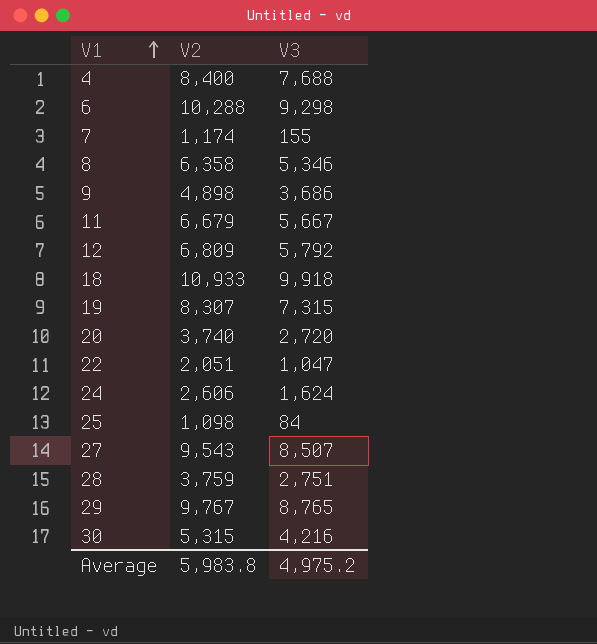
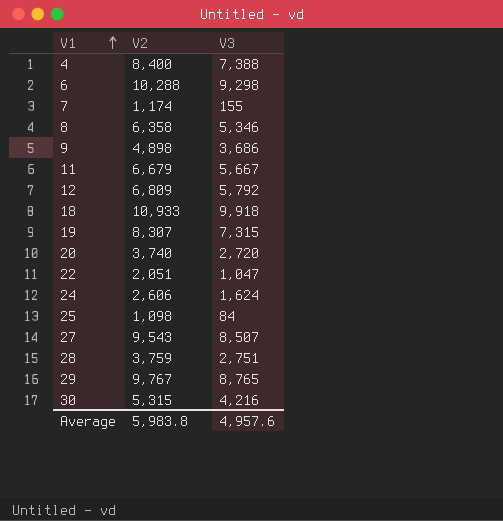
4 | V3: 7,688 -> 7,388
Average | V3: 4,975.2 -> 4,957.6

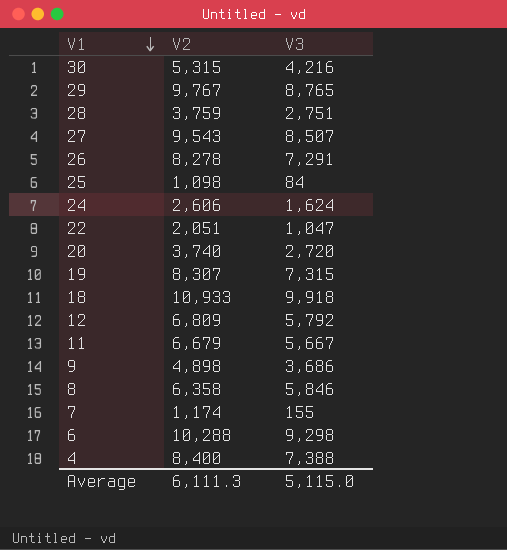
row order: V1 ascending -> V1 descending
row 26: none -> 8,278 | 7,291
8 | V3: 5,346 -> 5,846
Average | V2: 5,983.8 -> 6,111.3
Average | V3: 4,957.6 -> 5,115.0

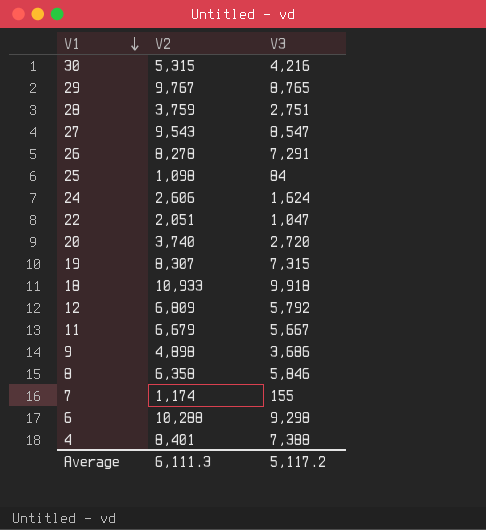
27 | V3: 8,507 -> 8,547
4 | V2: 8,400 -> 8,401
Average | V3: 5,115.0 -> 5,117.2

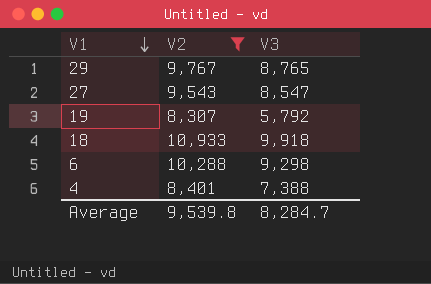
filter: none -> V2 >= 8,307
19 | V3: 7,315 -> 5,792
Average | V2: 6,111.3 -> 9,539.8
Average | V3: 5,117.2 -> 8,284.7

